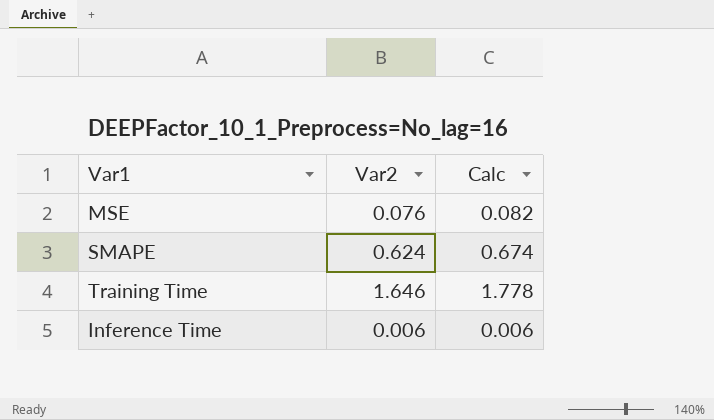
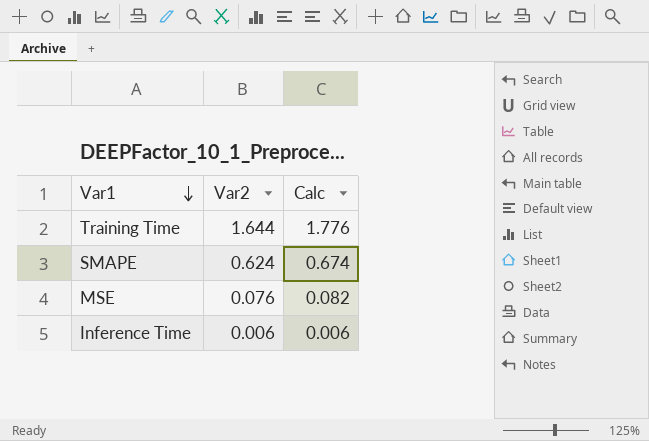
row order: none -> Var1 descending
Training Time | Var2: 1.646 -> 1.644
Training Time | Calc: 1.778 -> 1.776

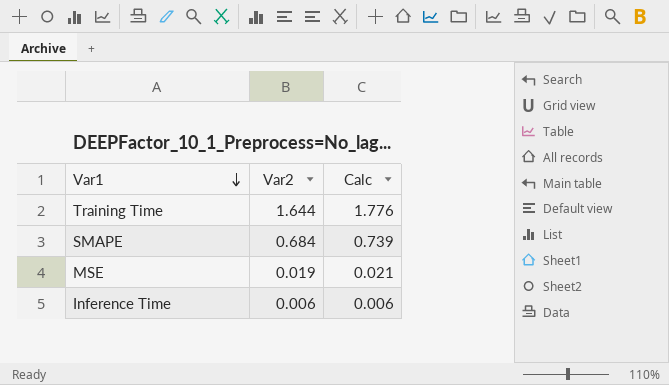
SMAPE | Var2: 0.624 -> 0.684
SMAPE | Calc: 0.674 -> 0.739
MSE | Var2: 0.076 -> 0.019
MSE | Calc: 0.082 -> 0.021

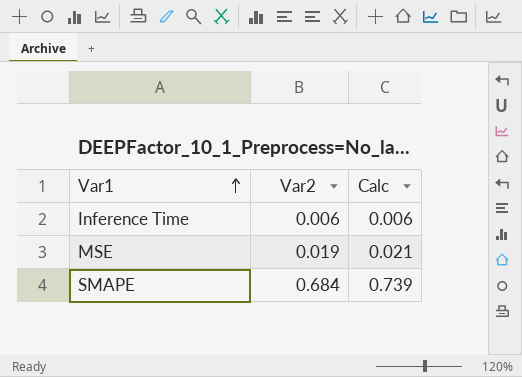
row order: Var1 descending -> Var1 ascending
row Training Time: 1.644 | 1.776 -> none

